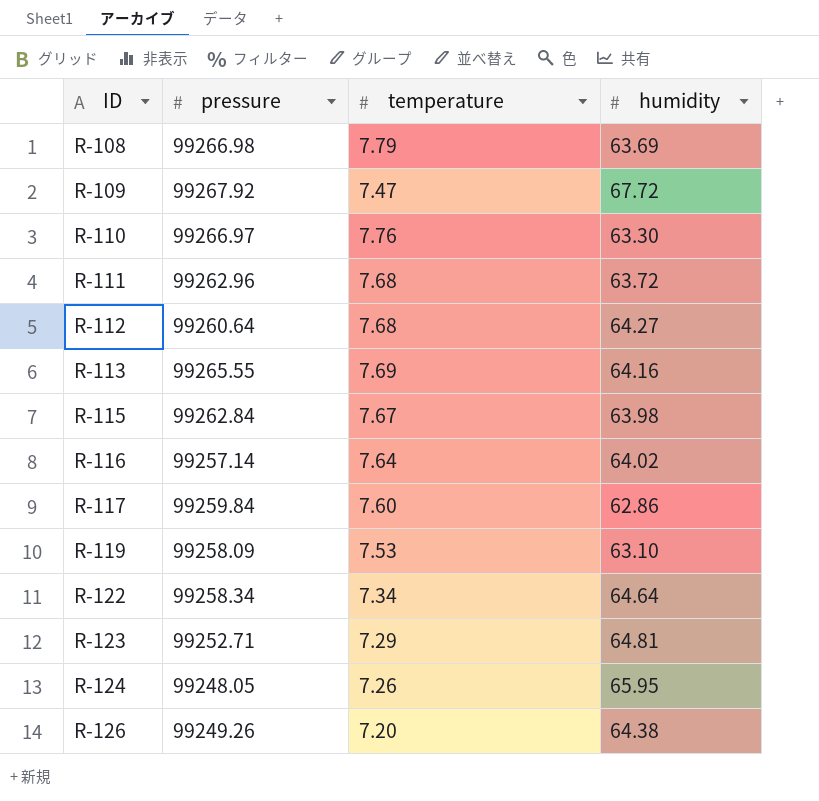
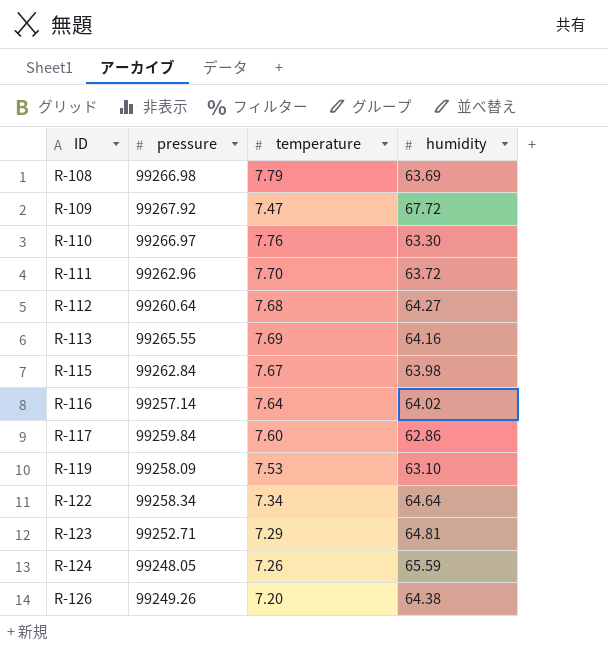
R-111 | temperature: 7.68 -> 7.70
R-124 | humidity: 65.95 -> 65.59

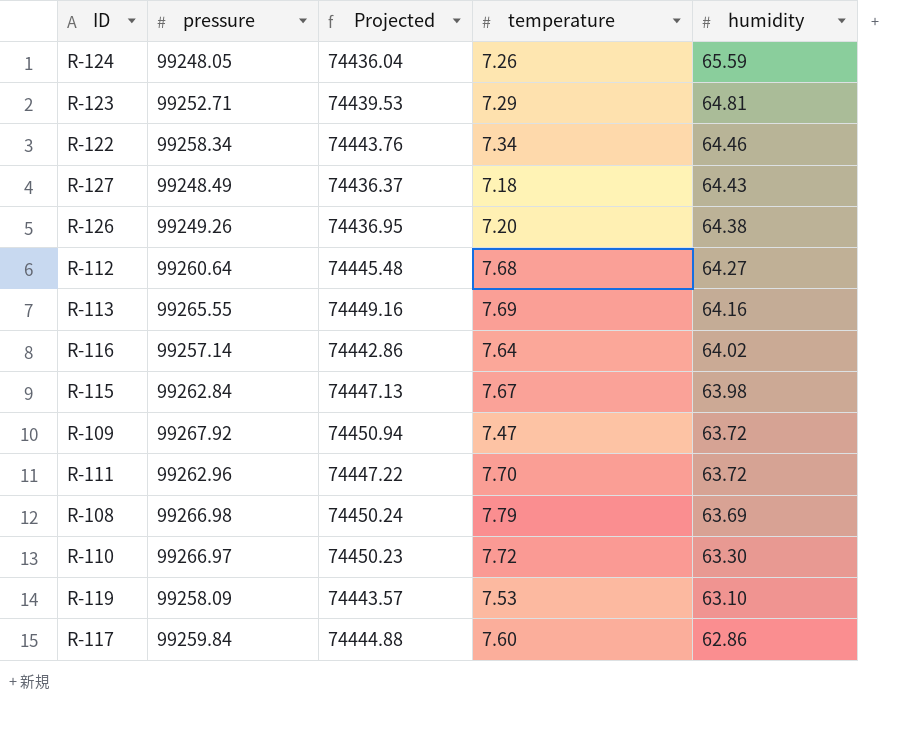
row order: ID ascending -> humidity descending
column Projected | formula: none -> [pressure] * 0.75
R-122 | humidity: 64.64 -> 64.46
row R-127: none -> 99248.49 | 74436.37 | 7.18 | 64.43
R-109 | humidity: 67.72 -> 63.72
R-110 | temperature: 7.76 -> 7.72

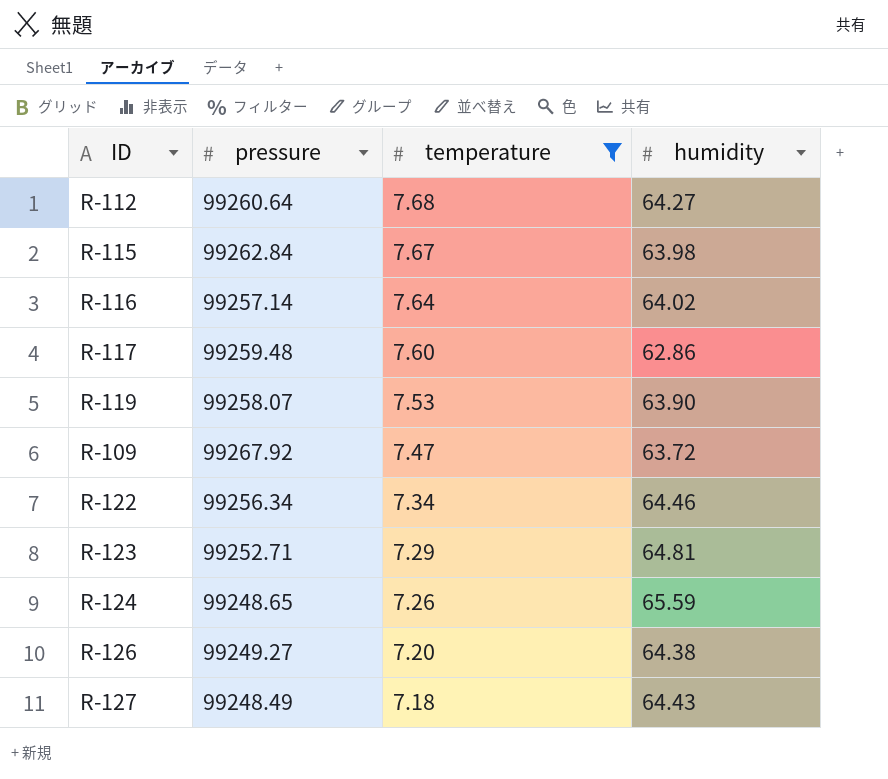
filter: none -> temperature <= 7.68
row order: humidity descending -> temperature descending
column Projected | formula: [pressure] * 0.75 -> none
R-117 | pressure: 99259.84 -> 99259.48
R-119 | pressure: 99258.09 -> 99258.07
R-119 | humidity: 63.10 -> 63.90
R-122 | pressure: 99258.34 -> 99256.34
R-124 | pressure: 99248.05 -> 99248.65
R-126 | pressure: 99249.26 -> 99249.27

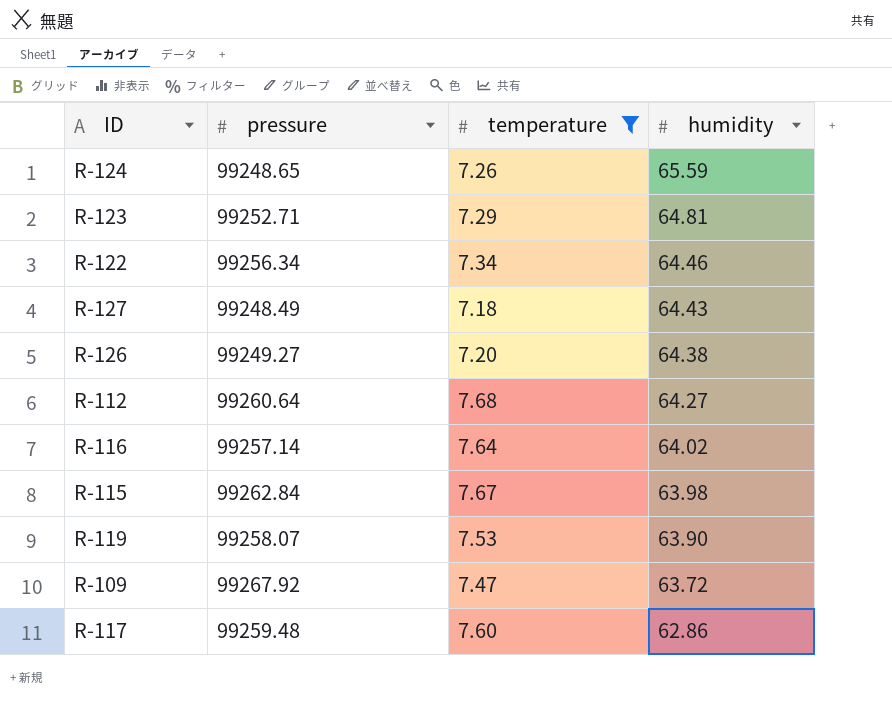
row order: temperature descending -> humidity descending

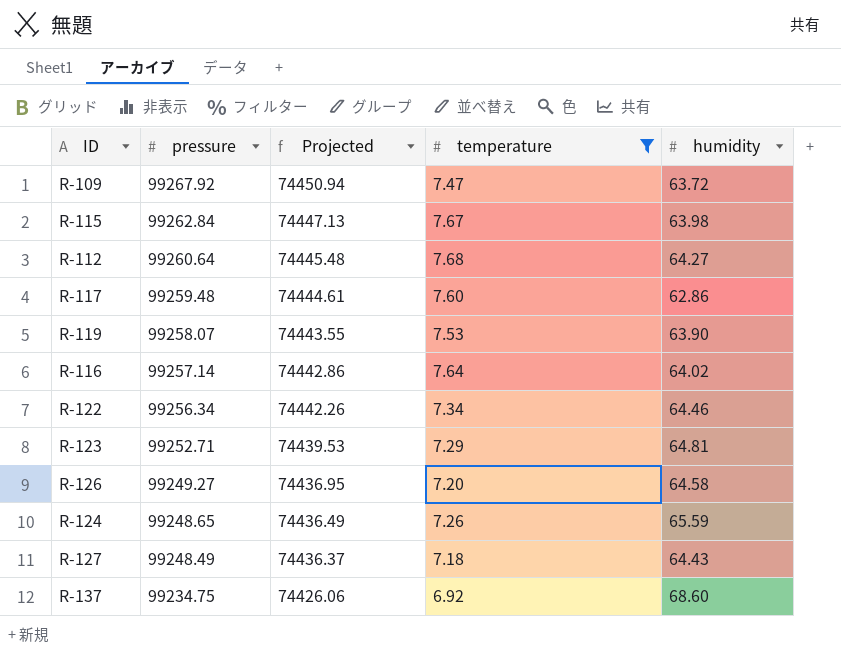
row order: humidity descending -> pressure descending
column Projected | formula: none -> [pressure] * 0.75
R-126 | humidity: 64.38 -> 64.58
row R-137: none -> 99234.75 | 74426.06 | 6.92 | 68.60

